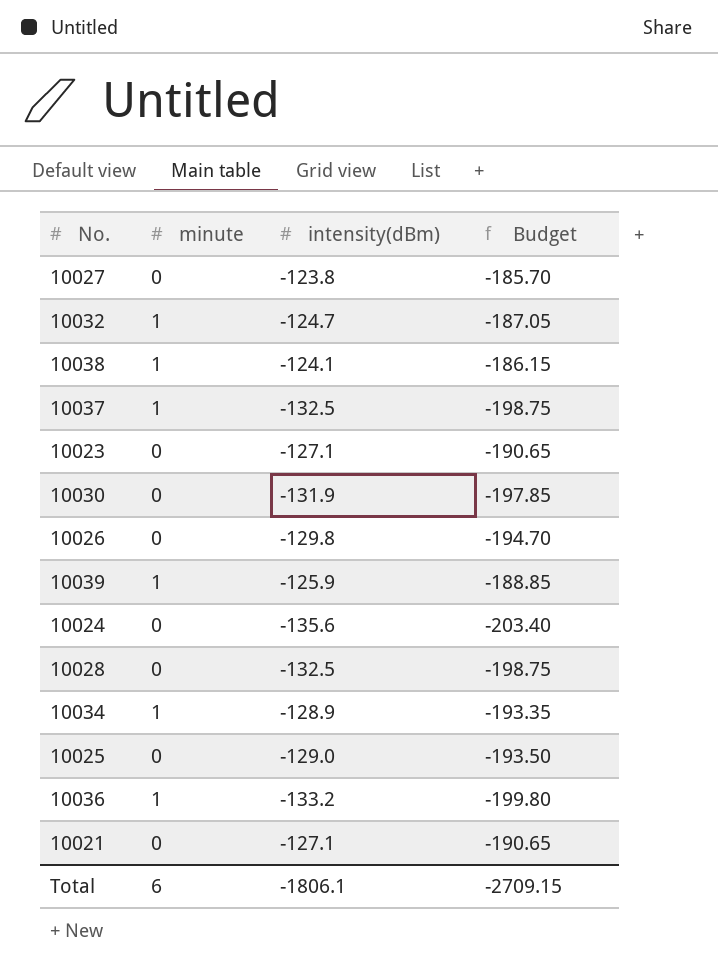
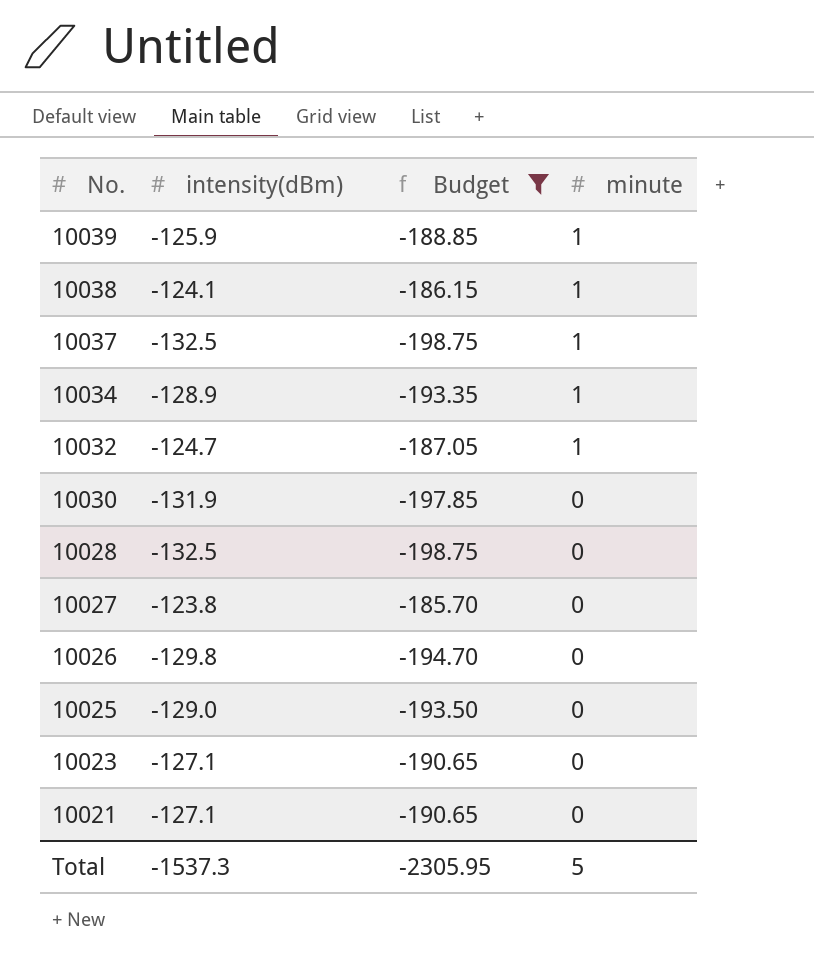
filter: none -> Budget >= -198.75
row order: none -> No. descending
column minute | position: 2 -> 4
Total | intensity(dBm): -1806.1 -> -1537.3
Total | Budget: -2709.15 -> -2305.95
Total | minute: 6 -> 5

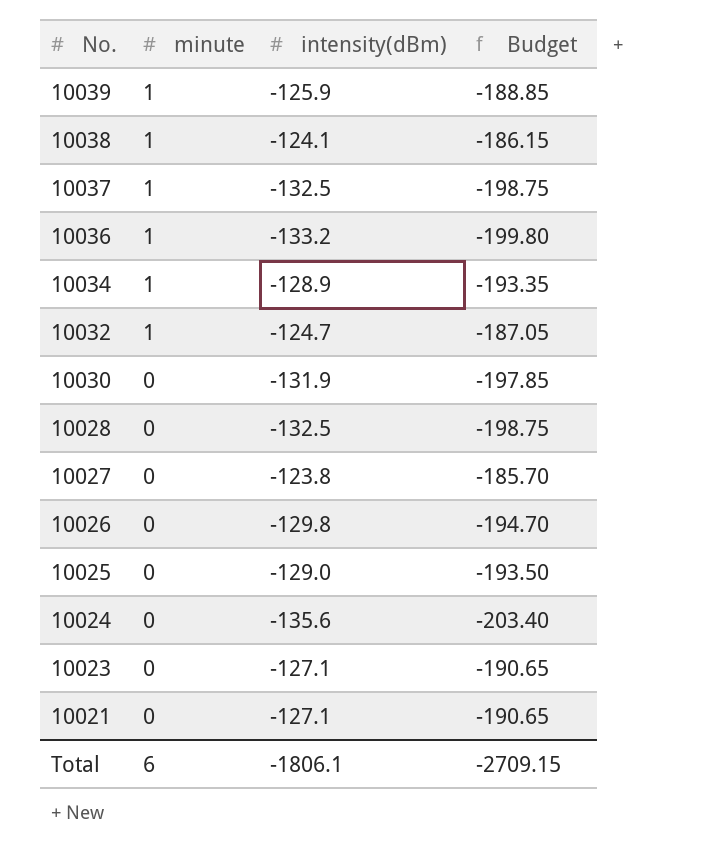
filter: Budget >= -198.75 -> none
column minute | position: 4 -> 2
Total | minute: 5 -> 6
Total | intensity(dBm): -1537.3 -> -1806.1
Total | Budget: -2305.95 -> -2709.15

